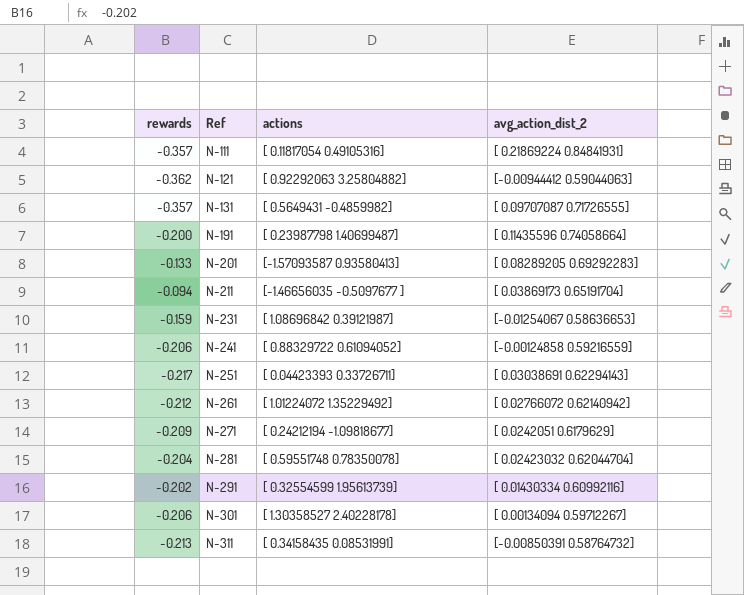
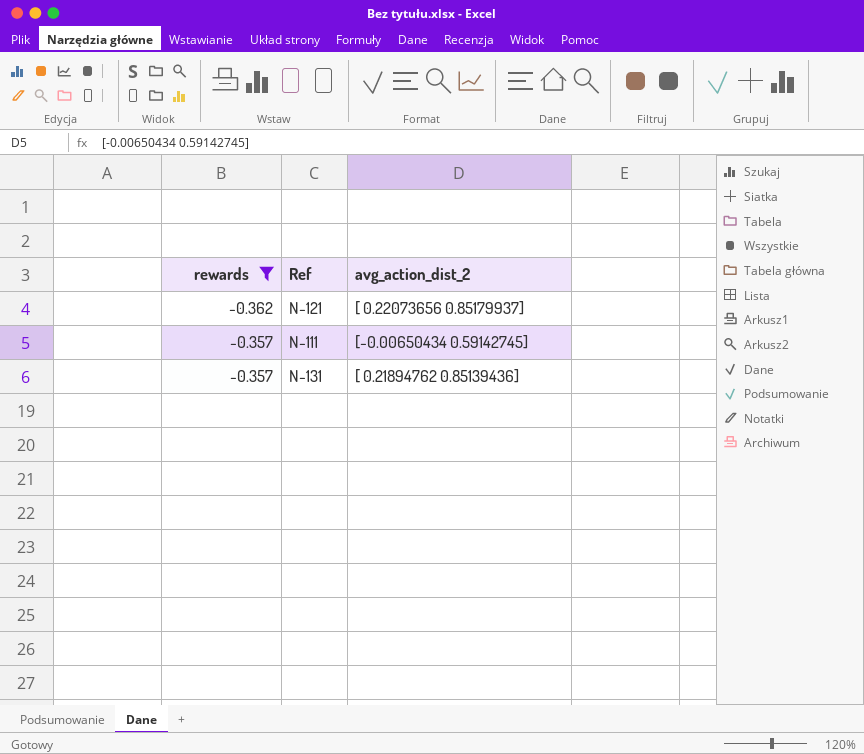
filter: none -> rewards <= -0.357
row order: Ref ascending -> rewards ascending
column actions | position: 3 -> none
N-121 | avg_action_dist_2: [-0.00944412 0.59044063] -> [ 0.22073656 0.85179937]
N-111 | avg_action_dist_2: [ 0.21869224 0.84841931] -> [-0.00650434 0.59142745]
N-131 | avg_action_dist_2: [ 0.09707087 0.71726555] -> [ 0.21894762 0.85139436]

